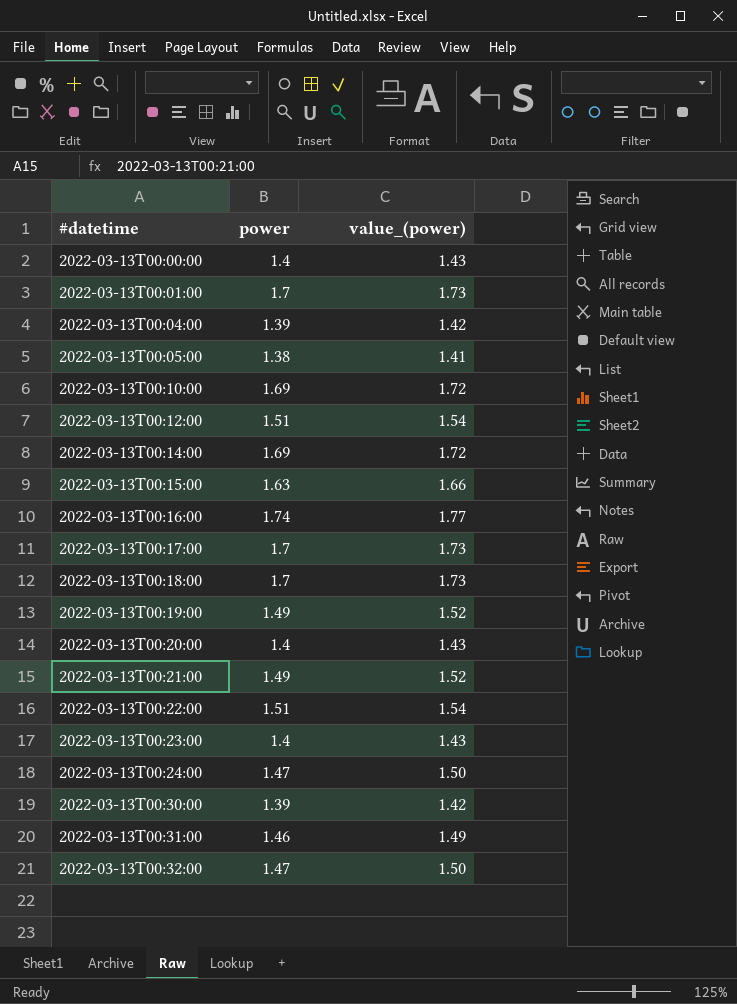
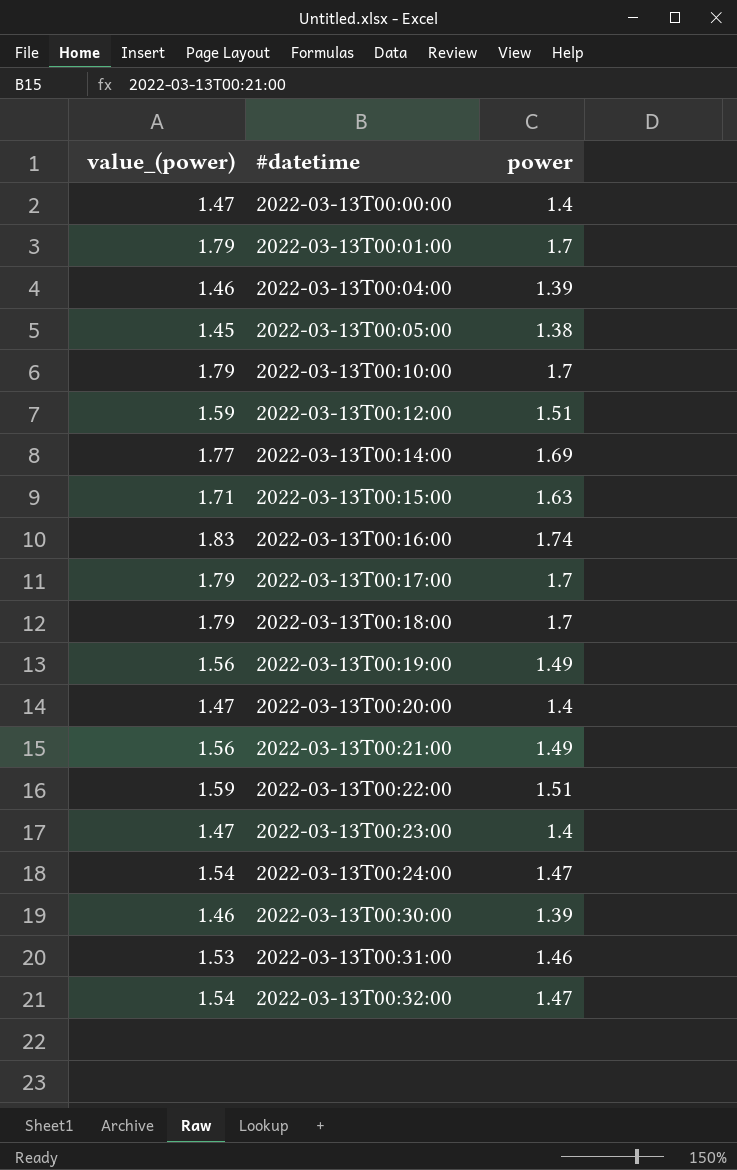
column value_(power) | formula: [power] * 1.02 -> [power] * 1.05
column value_(power) | position: 3 -> 1
2022-03-13T00:10:00 | power: 1.69 -> 1.7

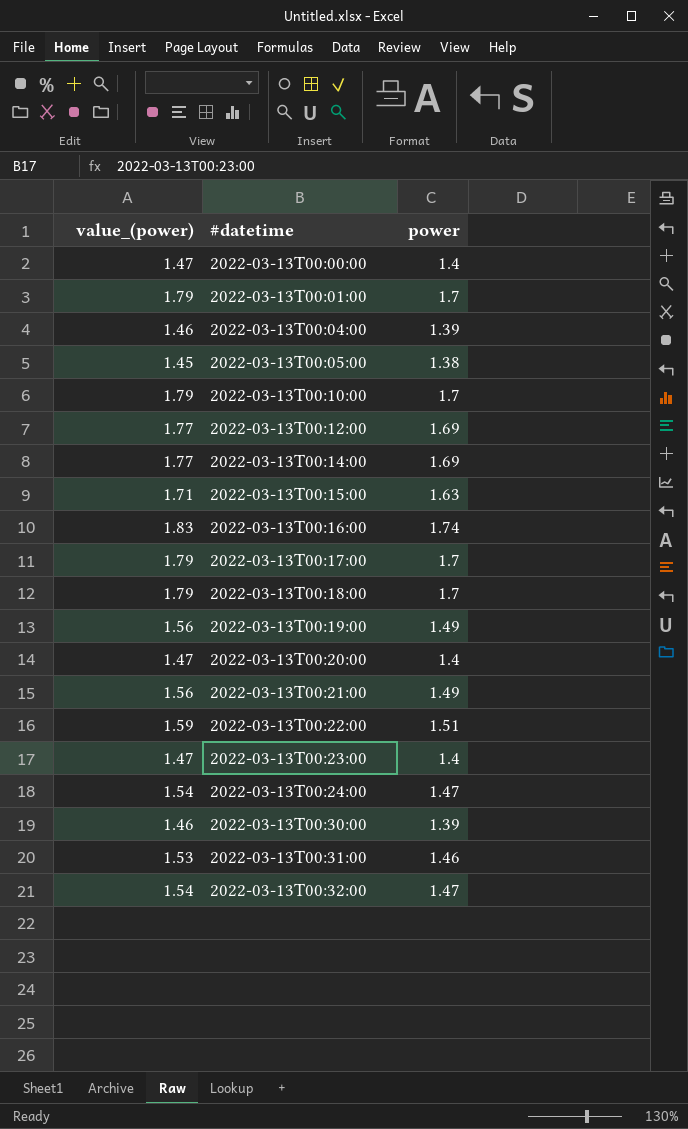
2022-03-13T00:12:00 | value_(power): 1.59 -> 1.77
2022-03-13T00:12:00 | power: 1.51 -> 1.69

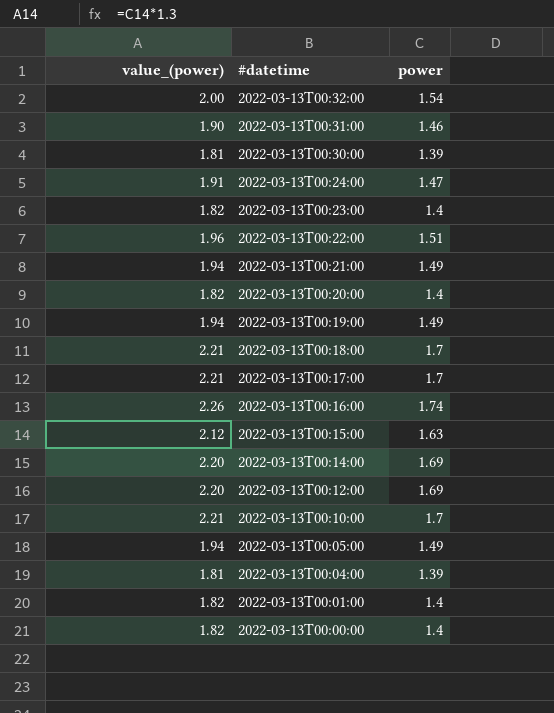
row order: #datetime ascending -> #datetime descending
column value_(power) | formula: [power] * 1.05 -> [power] * 1.3
2022-03-13T00:32:00 | power: 1.47 -> 1.54
2022-03-13T00:05:00 | power: 1.38 -> 1.49
2022-03-13T00:01:00 | power: 1.7 -> 1.4

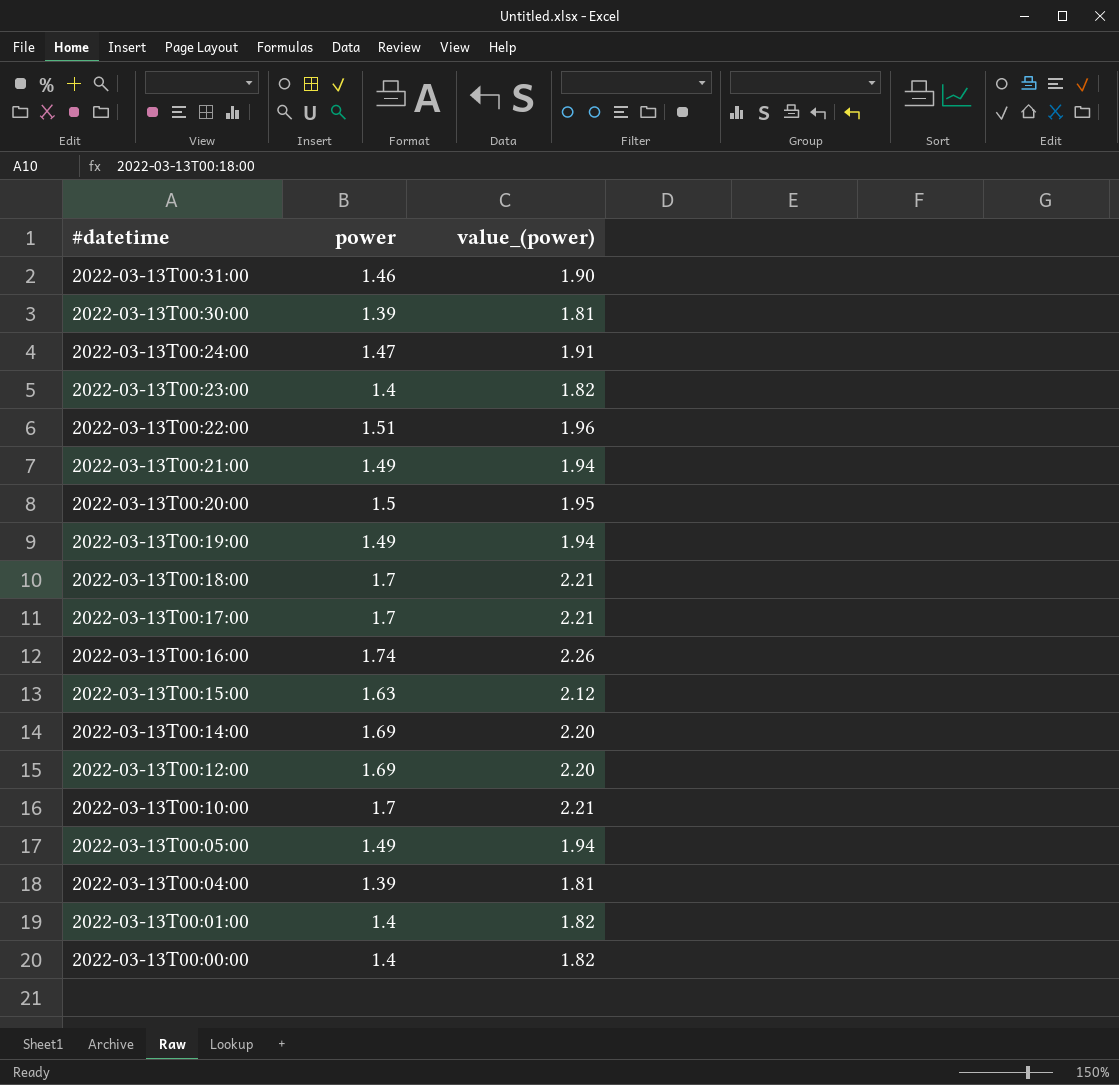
column value_(power) | position: 1 -> 3
row 2022-03-13T00:32:00: 2.00 | 1.54 -> none
2022-03-13T00:20:00 | power: 1.4 -> 1.5
2022-03-13T00:20:00 | value_(power): 1.82 -> 1.95

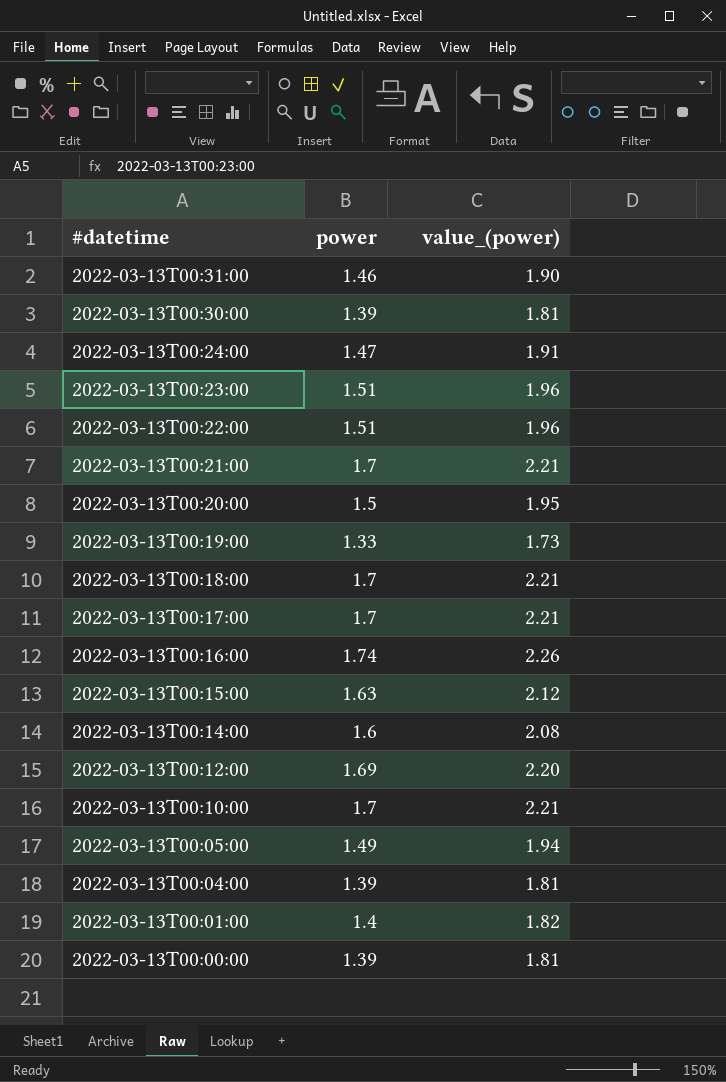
2022-03-13T00:23:00 | power: 1.4 -> 1.51
2022-03-13T00:23:00 | value_(power): 1.82 -> 1.96
2022-03-13T00:21:00 | power: 1.49 -> 1.7
2022-03-13T00:21:00 | value_(power): 1.94 -> 2.21
2022-03-13T00:19:00 | power: 1.49 -> 1.33
2022-03-13T00:19:00 | value_(power): 1.94 -> 1.73
2022-03-13T00:14:00 | power: 1.69 -> 1.6
2022-03-13T00:14:00 | value_(power): 2.20 -> 2.08
2022-03-13T00:00:00 | power: 1.4 -> 1.39
2022-03-13T00:00:00 | value_(power): 1.82 -> 1.81

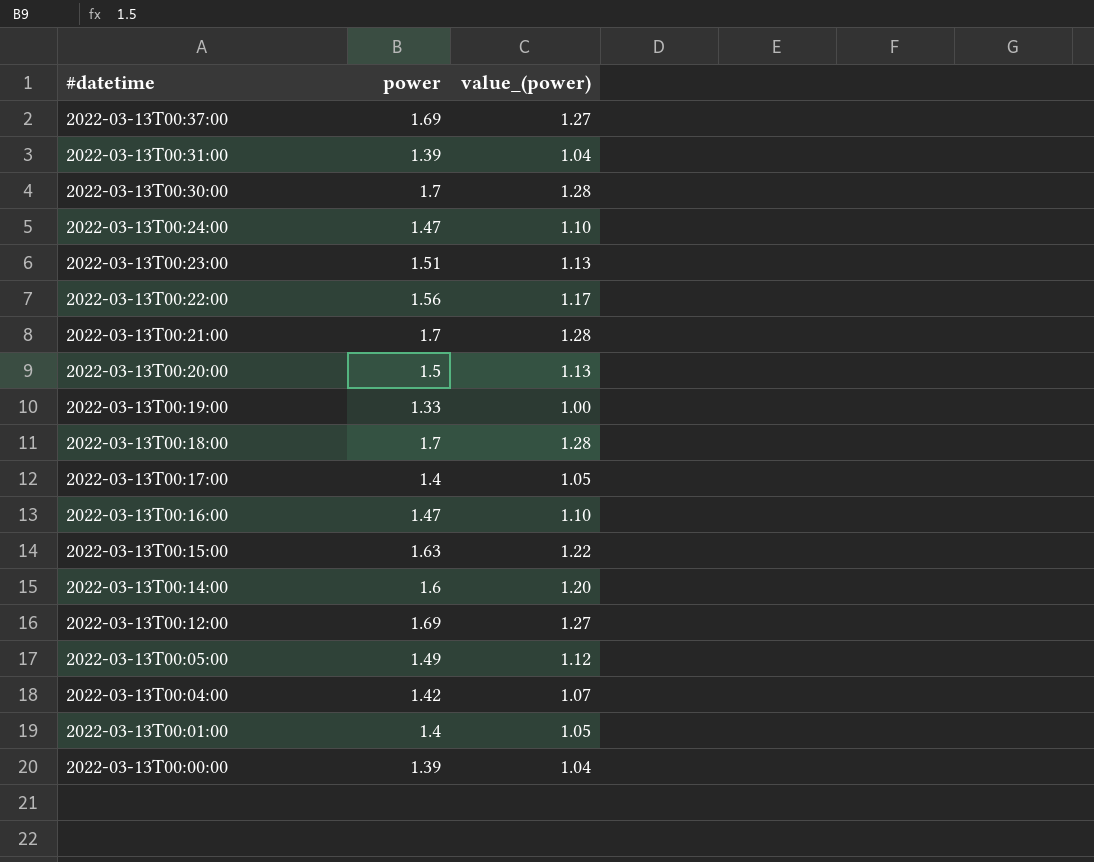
column value_(power) | formula: [power] * 1.3 -> [power] * 0.75
row 2022-03-13T00:10:00: 1.7 | 2.21 -> none
row 2022-03-13T00:37:00: none -> 1.69 | 1.27
2022-03-13T00:31:00 | power: 1.46 -> 1.39
2022-03-13T00:30:00 | power: 1.39 -> 1.7
2022-03-13T00:22:00 | power: 1.51 -> 1.56
2022-03-13T00:17:00 | power: 1.7 -> 1.4
2022-03-13T00:16:00 | power: 1.74 -> 1.47
2022-03-13T00:04:00 | power: 1.39 -> 1.42

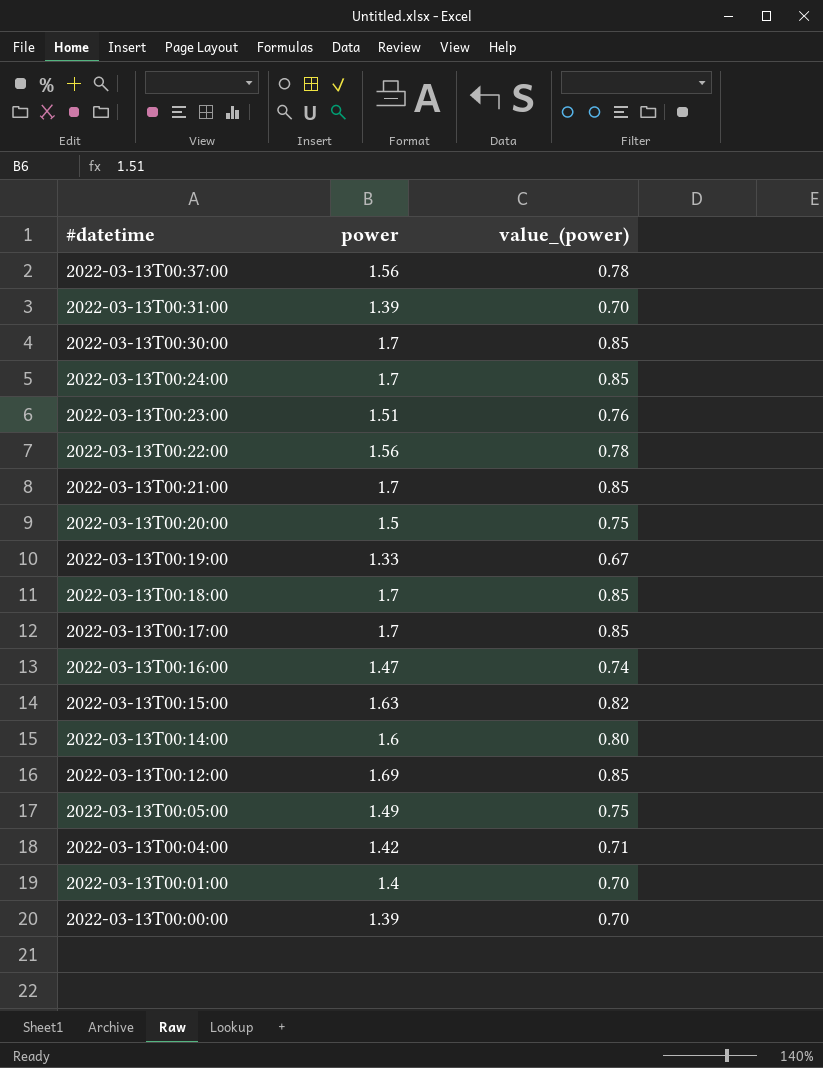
column value_(power) | formula: [power] * 0.75 -> [power] * 0.5
2022-03-13T00:37:00 | power: 1.69 -> 1.56
2022-03-13T00:24:00 | power: 1.47 -> 1.7
2022-03-13T00:17:00 | power: 1.4 -> 1.7

